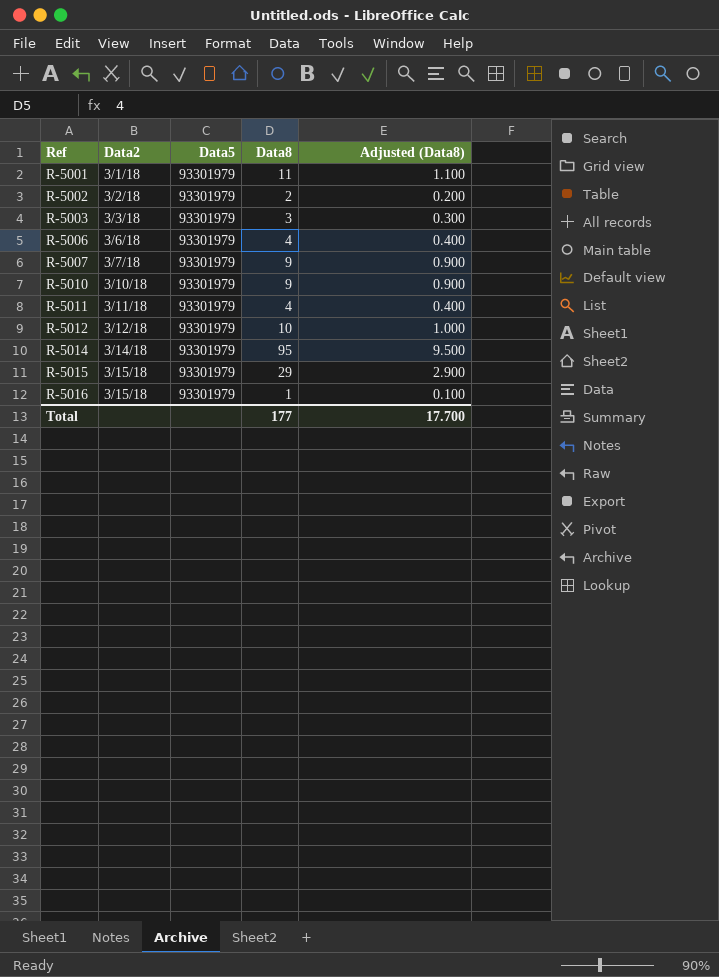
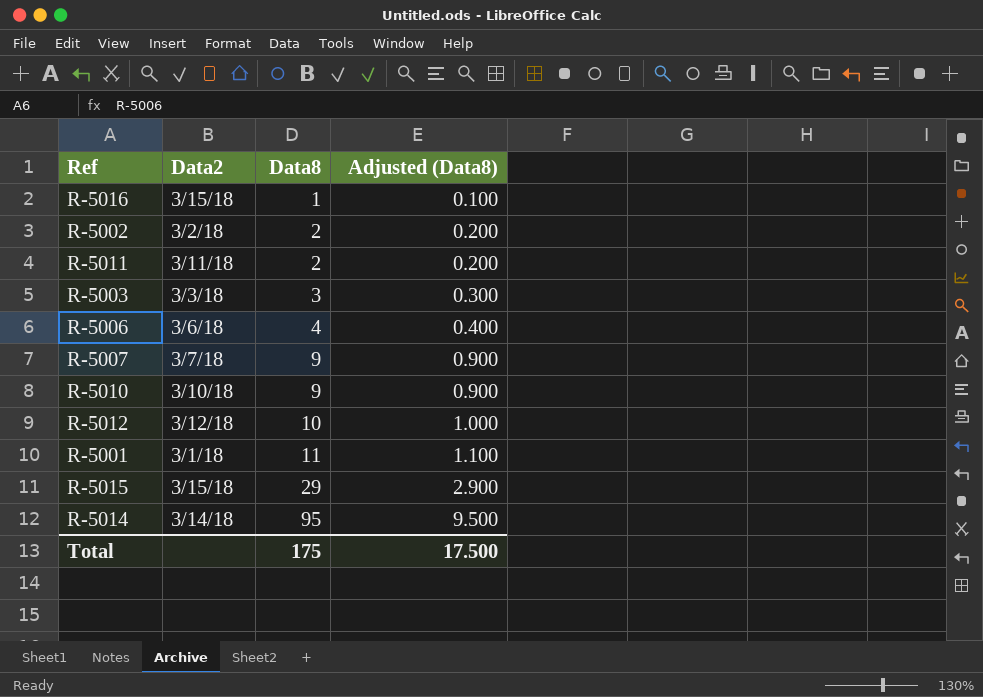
row order: Ref ascending -> Data8 ascending
column Data5 | position: 3 -> none
R-5011 | Data8: 4 -> 2
R-5011 | Adjusted (Data8): 0.400 -> 0.200
Total | Data8: 177 -> 175
Total | Adjusted (Data8): 17.700 -> 17.500

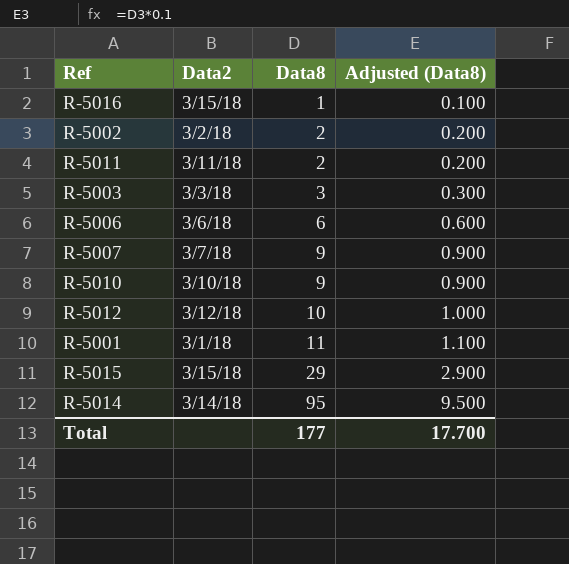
R-5006 | Data8: 4 -> 6
R-5006 | Adjusted (Data8): 0.400 -> 0.600
Total | Data8: 175 -> 177
Total | Adjusted (Data8): 17.500 -> 17.700

